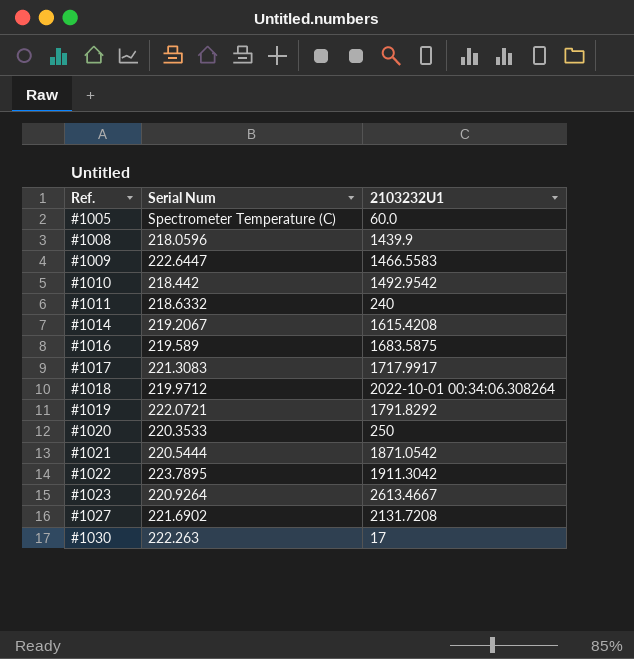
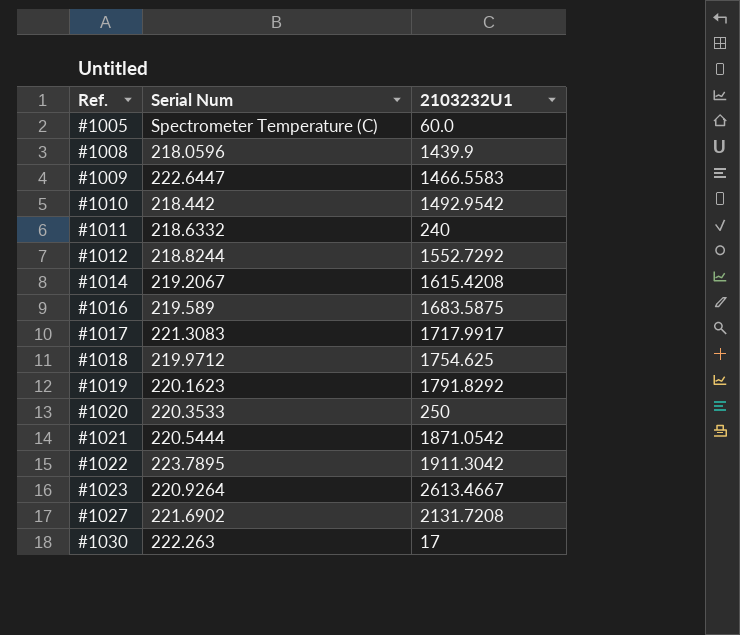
row #1012: none -> 218.8244 | 1552.7292
#1018 | 2103232U1: 2022-10-01 00:34:06.308264 -> 1754.625
#1019 | Serial Num: 222.0721 -> 220.1623

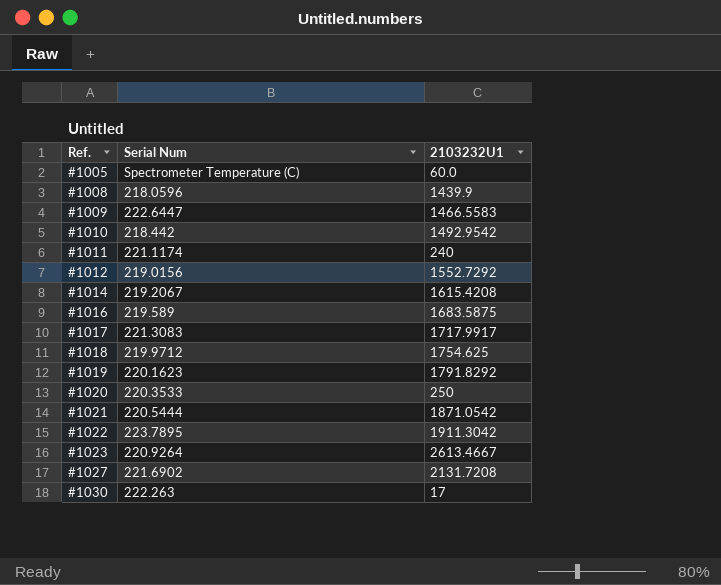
#1011 | Serial Num: 218.6332 -> 221.1174
#1012 | Serial Num: 218.8244 -> 219.0156

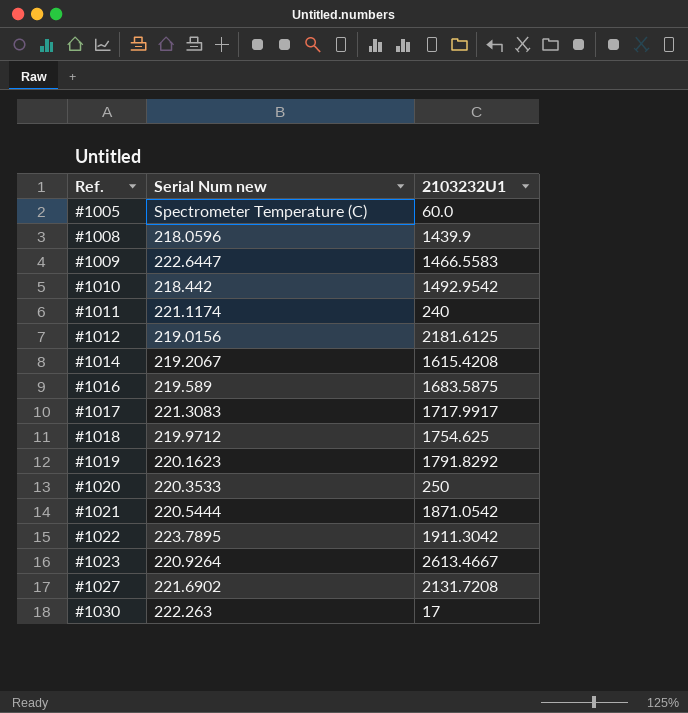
column name: Serial Num -> Serial Num new
#1012 | 2103232U1: 1552.7292 -> 2181.6125

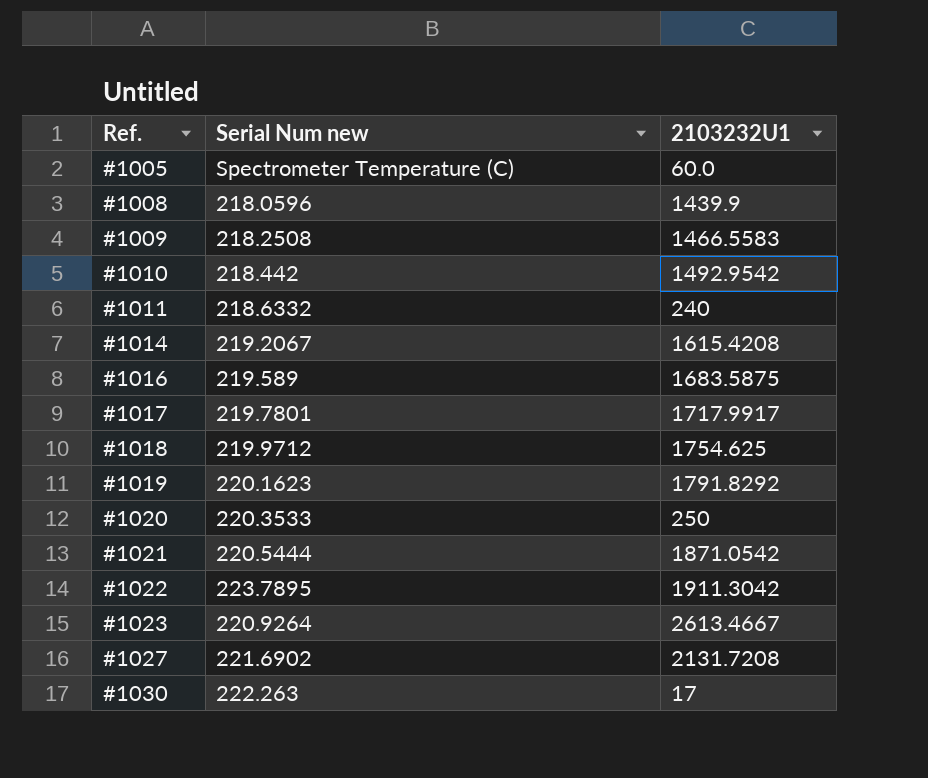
row #1012: 219.0156 | 2181.6125 -> none
#1009 | Serial Num new: 222.6447 -> 218.2508
#1011 | Serial Num new: 221.1174 -> 218.6332
#1017 | Serial Num new: 221.3083 -> 219.7801

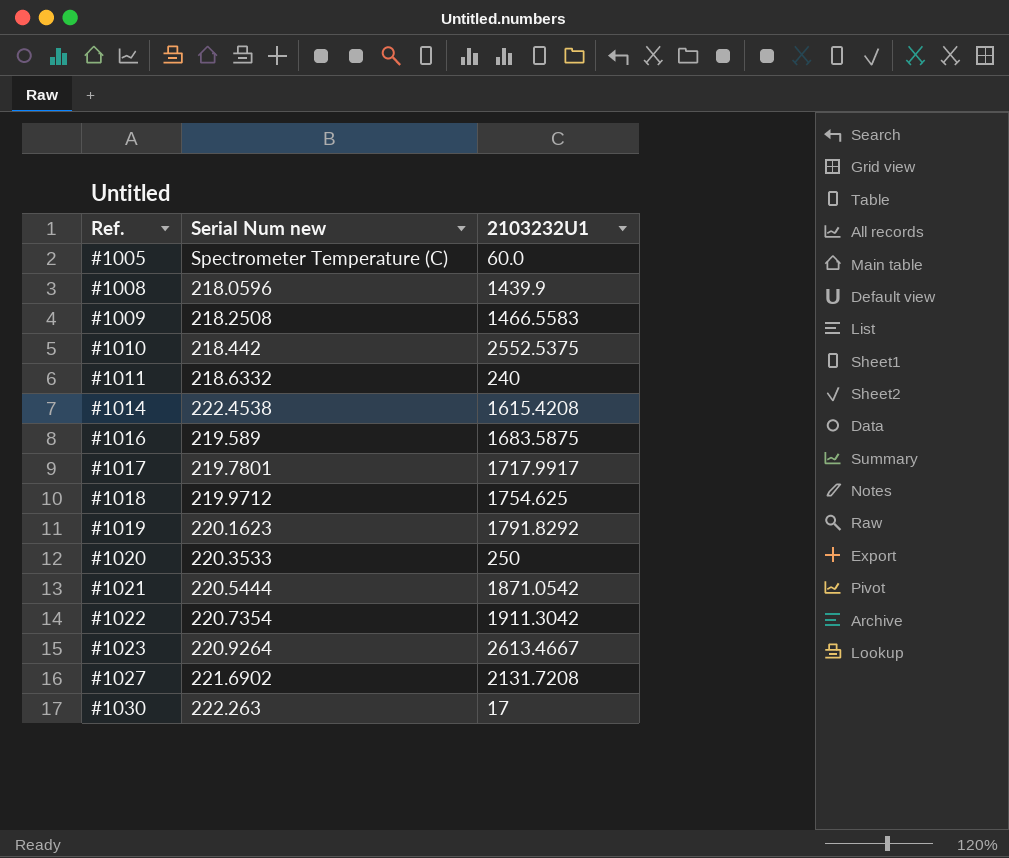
#1010 | 2103232U1: 1492.9542 -> 2552.5375
#1014 | Serial Num new: 219.2067 -> 222.4538
#1022 | Serial Num new: 223.7895 -> 220.7354

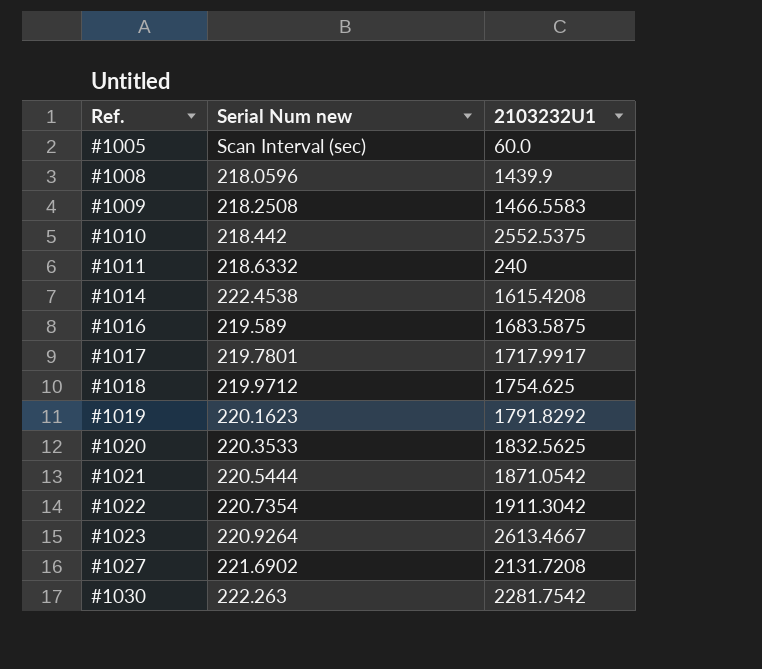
#1005 | Serial Num new: Spectrometer Temperature (C) -> Scan Interval (sec)
#1020 | 2103232U1: 250 -> 1832.5625
#1030 | 2103232U1: 17 -> 2281.7542

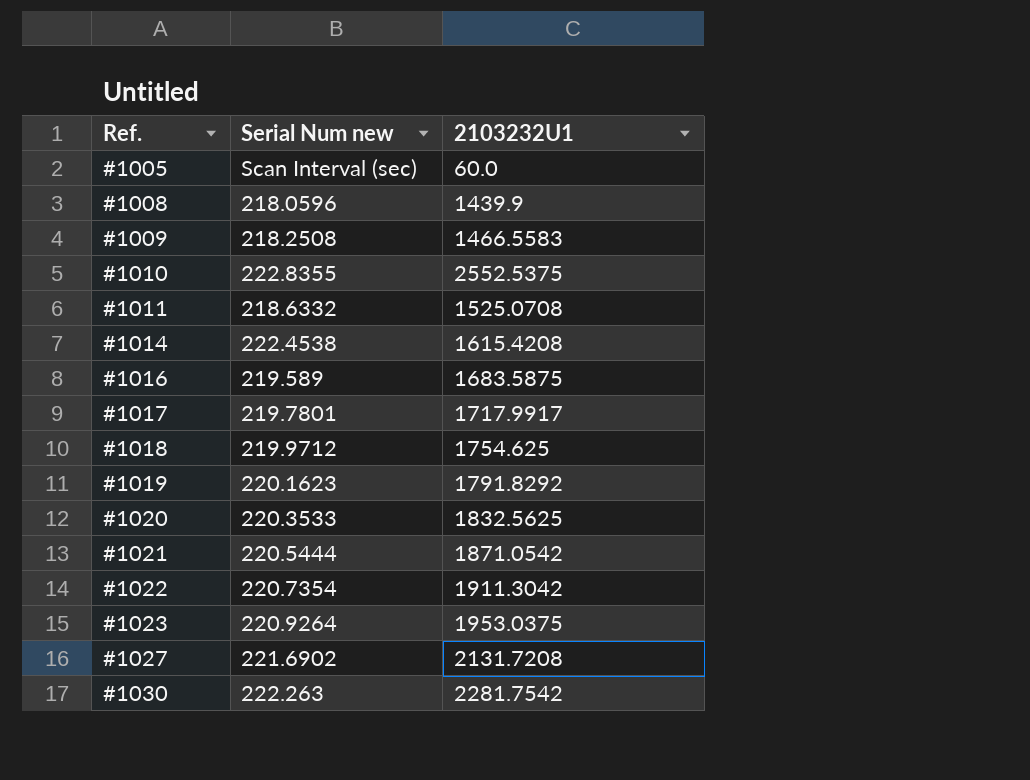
#1010 | Serial Num new: 218.442 -> 222.8355
#1011 | 2103232U1: 240 -> 1525.0708
#1023 | 2103232U1: 2613.4667 -> 1953.0375

